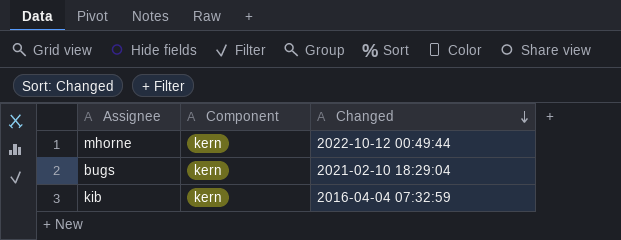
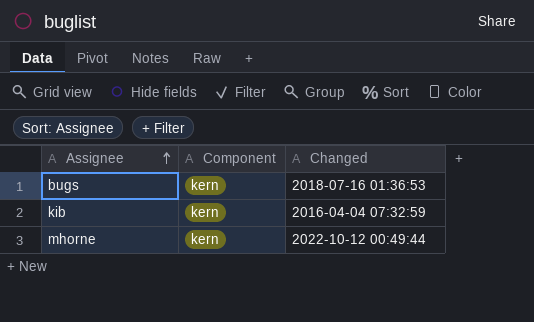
row order: Changed descending -> Assignee ascending
bugs | Changed: 2021-02-10 18:29:04 -> 2018-07-16 01:36:53

